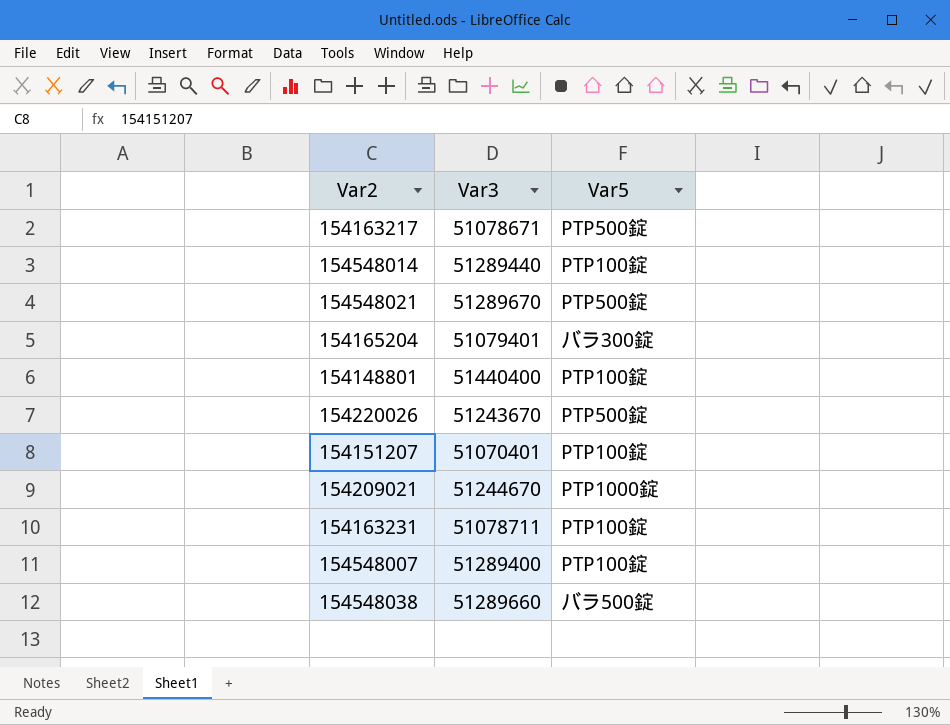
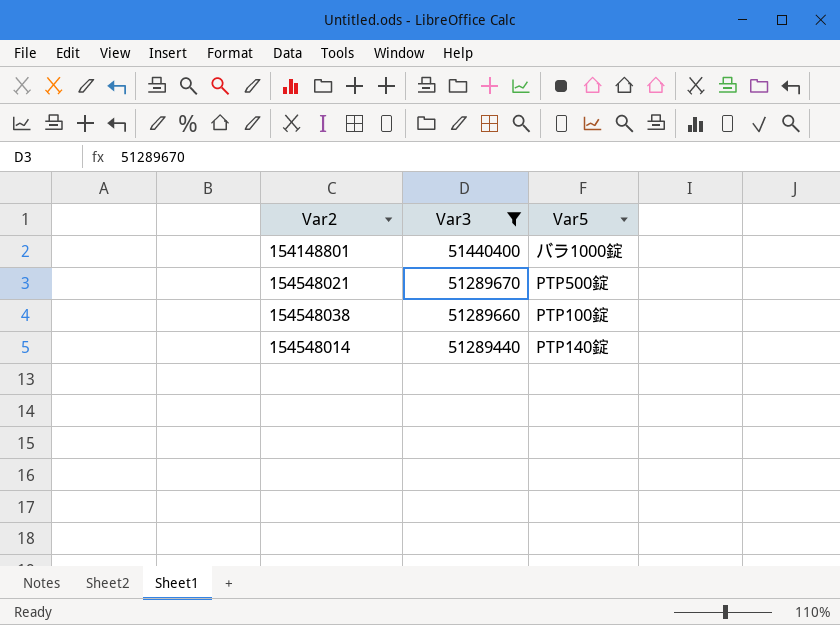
filter: none -> Var3 >= 51289440
row order: none -> Var3 descending
154148801 | Var5: PTP100錠 -> バラ1000錠
154548038 | Var5: バラ500錠 -> PTP100錠
154548014 | Var5: PTP100錠 -> PTP140錠

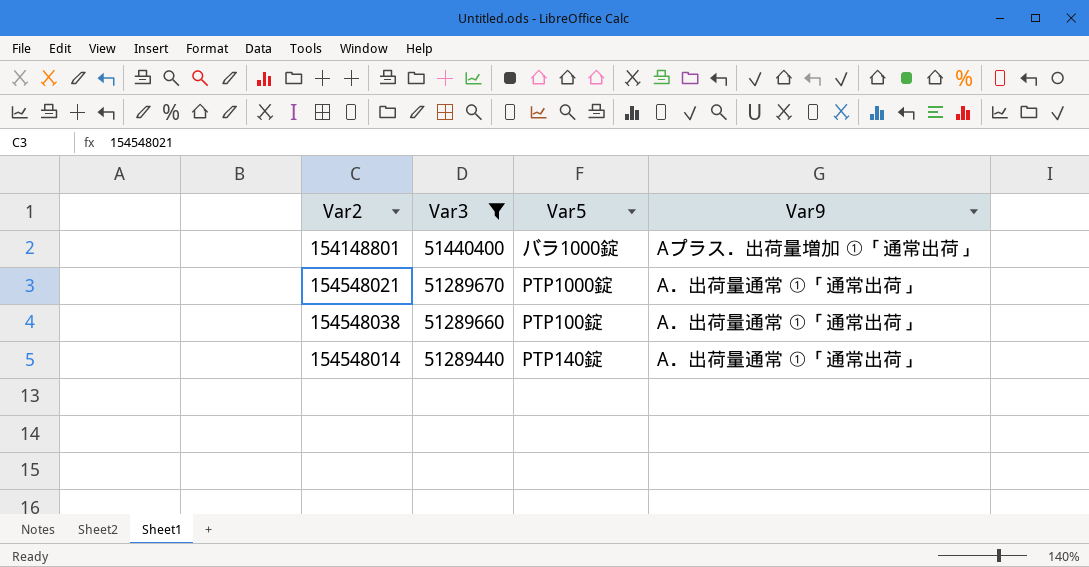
column Var9 | position: none -> 4
154548021 | Var5: PTP500錠 -> PTP1000錠

